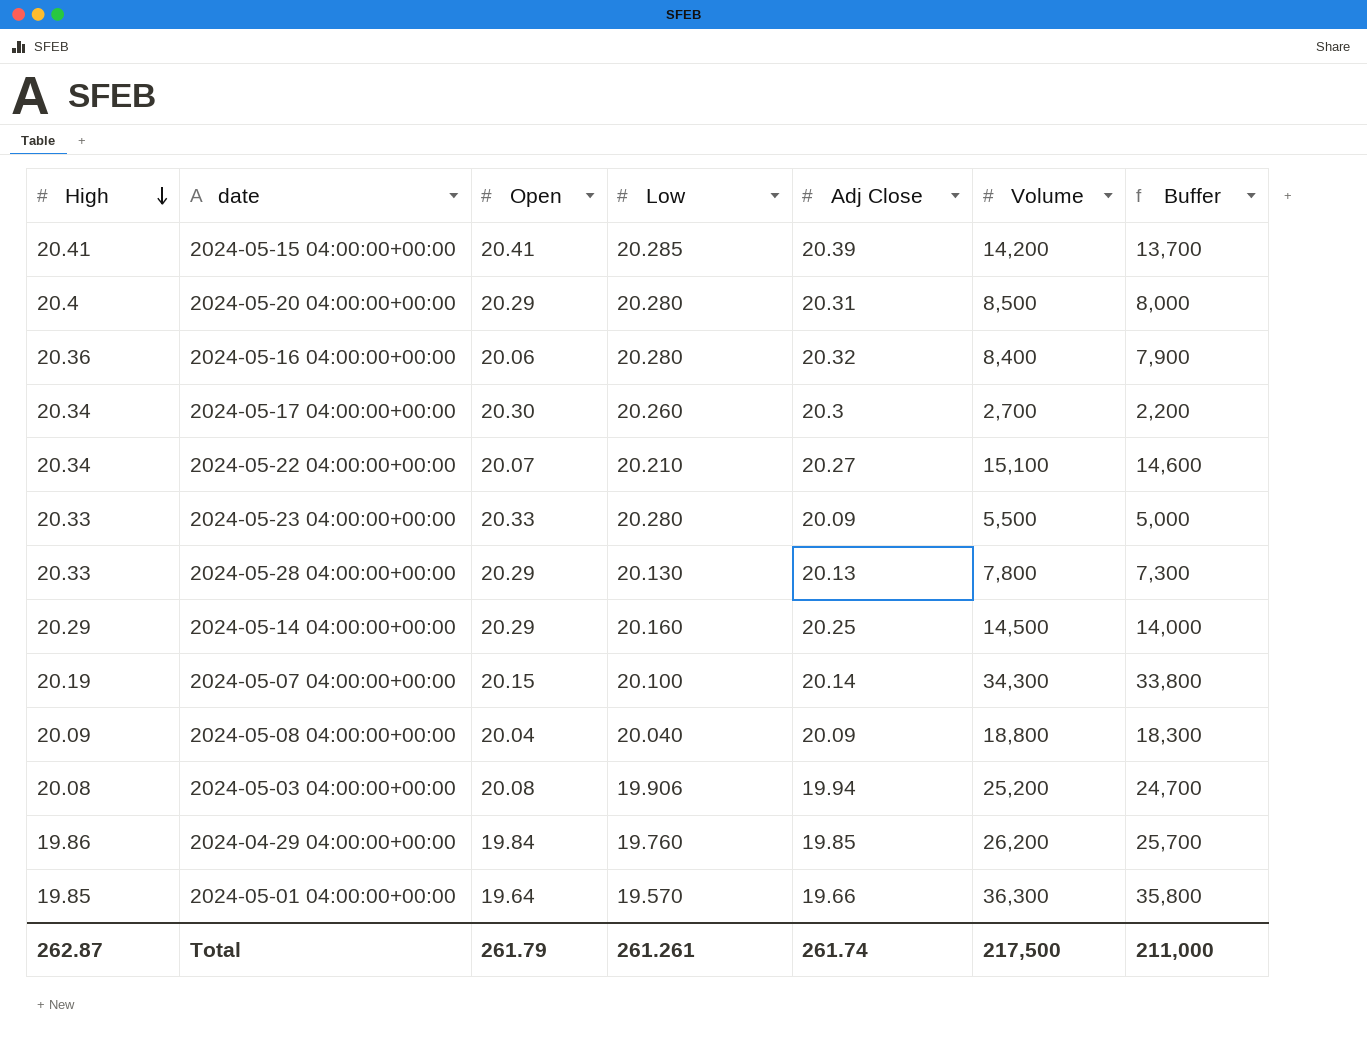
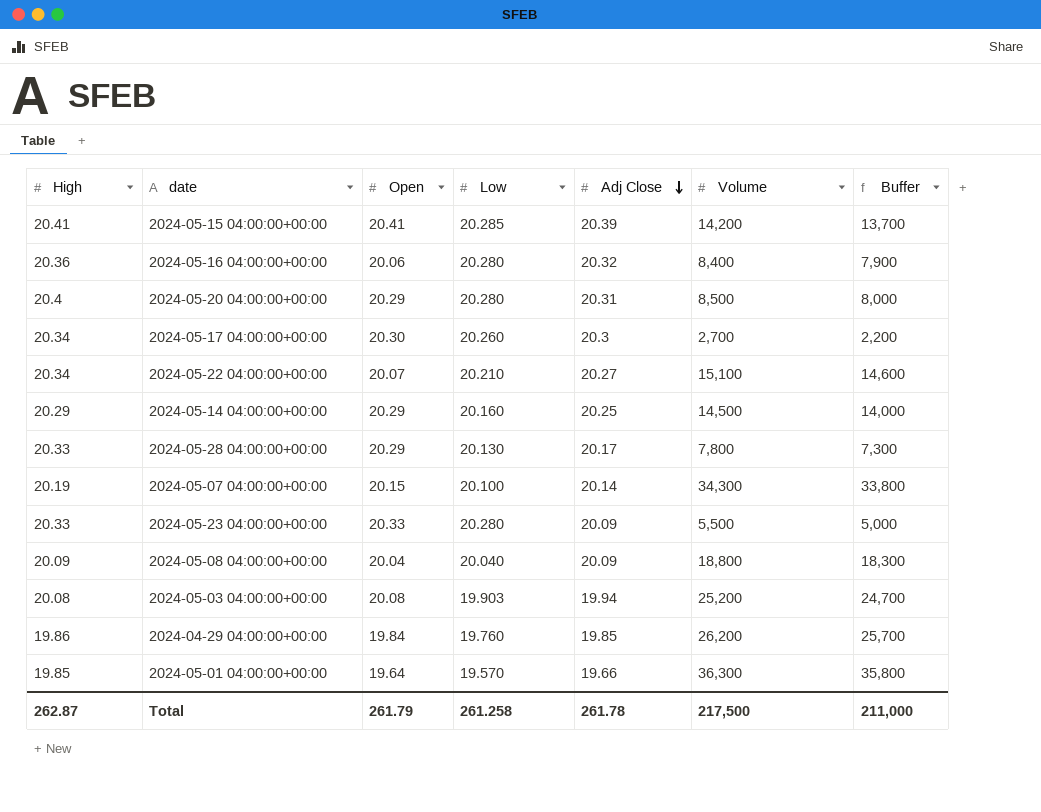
row order: High descending -> Adj Close descending
2024-05-28 04:00:00+00:00 | Adj Close: 20.13 -> 20.17
2024-05-03 04:00:00+00:00 | Low: 19.906 -> 19.903
Total | Low: 261.261 -> 261.258
Total | Adj Close: 261.74 -> 261.78

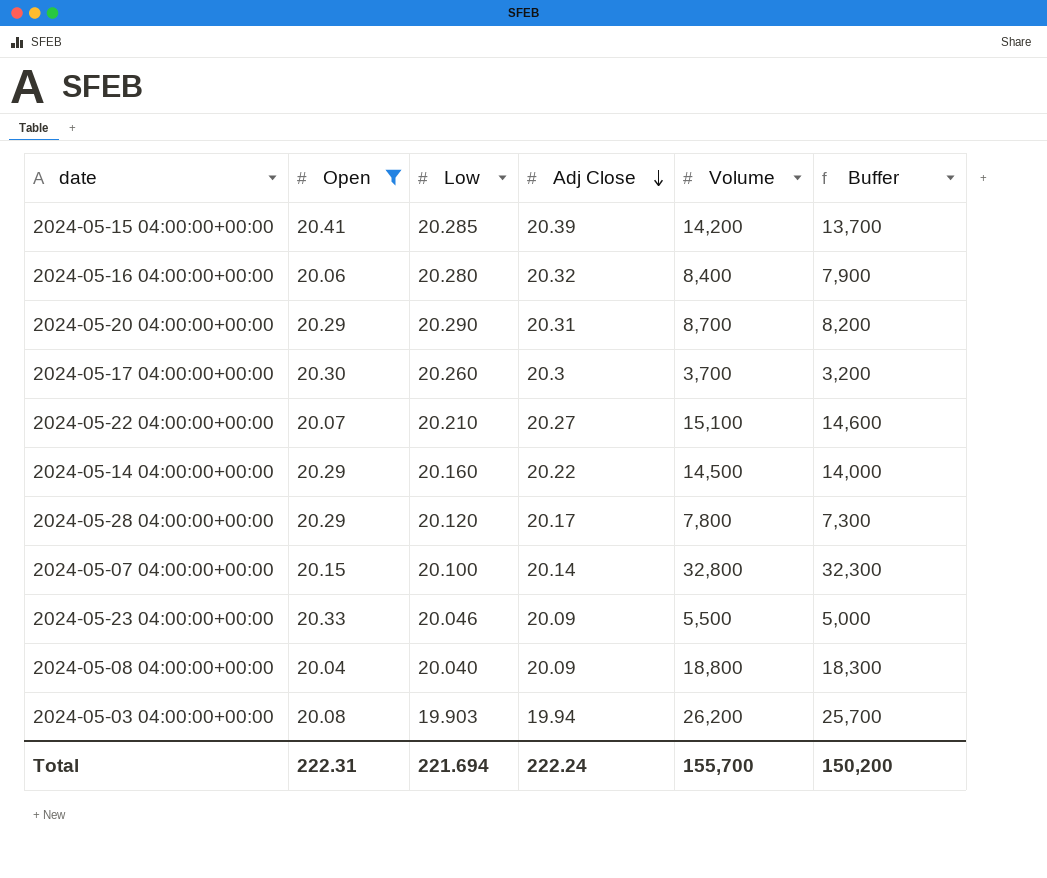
filter: none -> Open >= 20.04
column High | position: 1 -> none
2024-05-20 04:00:00+00:00 | Low: 20.280 -> 20.290
2024-05-20 04:00:00+00:00 | Volume: 8,500 -> 8,700
2024-05-20 04:00:00+00:00 | Buffer: 8,000 -> 8,200
2024-05-17 04:00:00+00:00 | Volume: 2,700 -> 3,700
2024-05-17 04:00:00+00:00 | Buffer: 2,200 -> 3,200
2024-05-14 04:00:00+00:00 | Adj Close: 20.25 -> 20.22
2024-05-28 04:00:00+00:00 | Low: 20.130 -> 20.120
2024-05-07 04:00:00+00:00 | Volume: 34,300 -> 32,800
2024-05-07 04:00:00+00:00 | Buffer: 33,800 -> 32,300
2024-05-23 04:00:00+00:00 | Low: 20.280 -> 20.046
2024-05-03 04:00:00+00:00 | Volume: 25,200 -> 26,200
2024-05-03 04:00:00+00:00 | Buffer: 24,700 -> 25,700
Total | Open: 261.79 -> 222.31
Total | Low: 261.258 -> 221.694
Total | Adj Close: 261.78 -> 222.24
Total | Volume: 217,500 -> 155,700
Total | Buffer: 211,000 -> 150,200

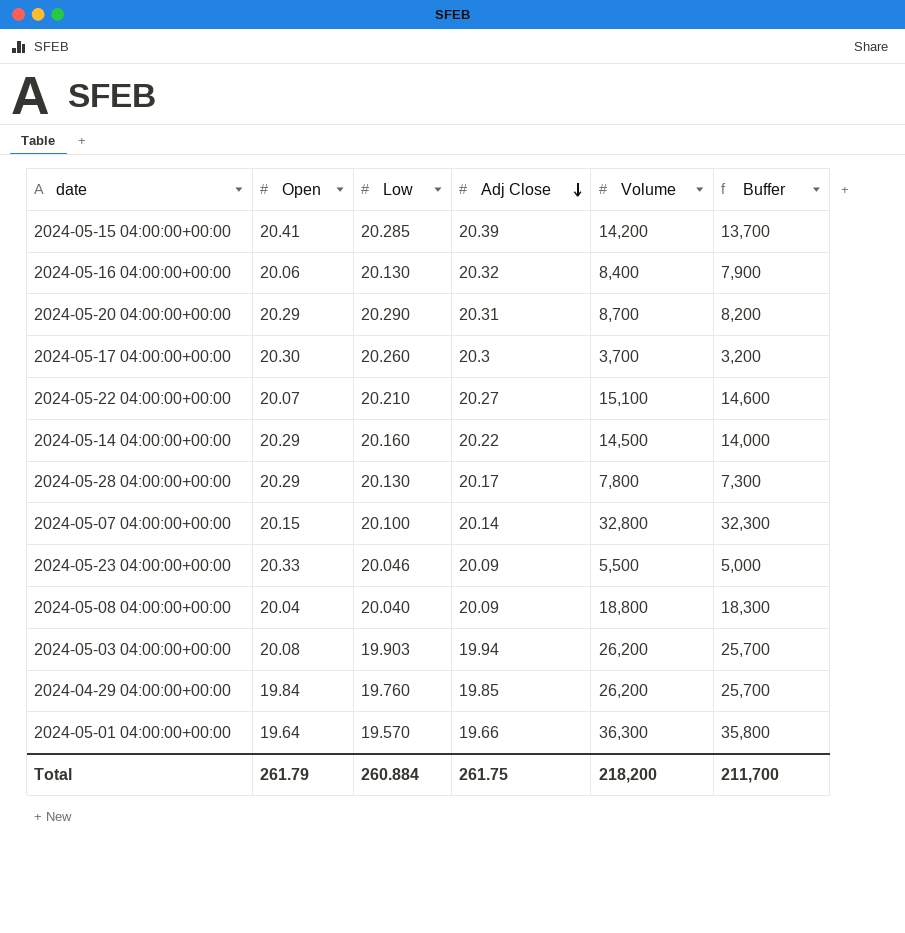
filter: Open >= 20.04 -> none
2024-05-16 04:00:00+00:00 | Low: 20.280 -> 20.130
2024-05-28 04:00:00+00:00 | Low: 20.120 -> 20.130
Total | Open: 222.31 -> 261.79
Total | Low: 221.694 -> 260.884
Total | Adj Close: 222.24 -> 261.75
Total | Volume: 155,700 -> 218,200
Total | Buffer: 150,200 -> 211,700

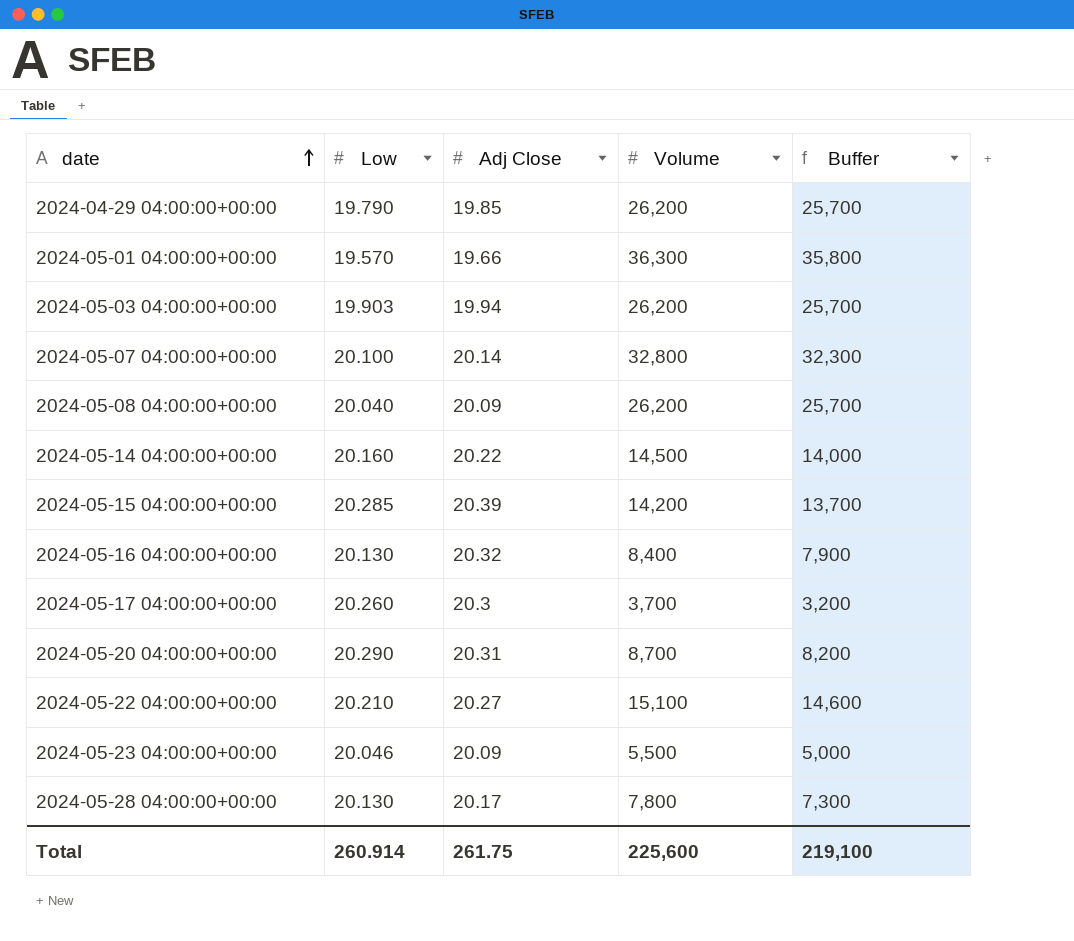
row order: Adj Close descending -> date ascending
column Open | position: 2 -> none
2024-04-29 04:00:00+00:00 | Low: 19.760 -> 19.790
2024-05-08 04:00:00+00:00 | Volume: 18,800 -> 26,200
2024-05-08 04:00:00+00:00 | Buffer: 18,300 -> 25,700
Total | Low: 260.884 -> 260.914
Total | Volume: 218,200 -> 225,600
Total | Buffer: 211,700 -> 219,100

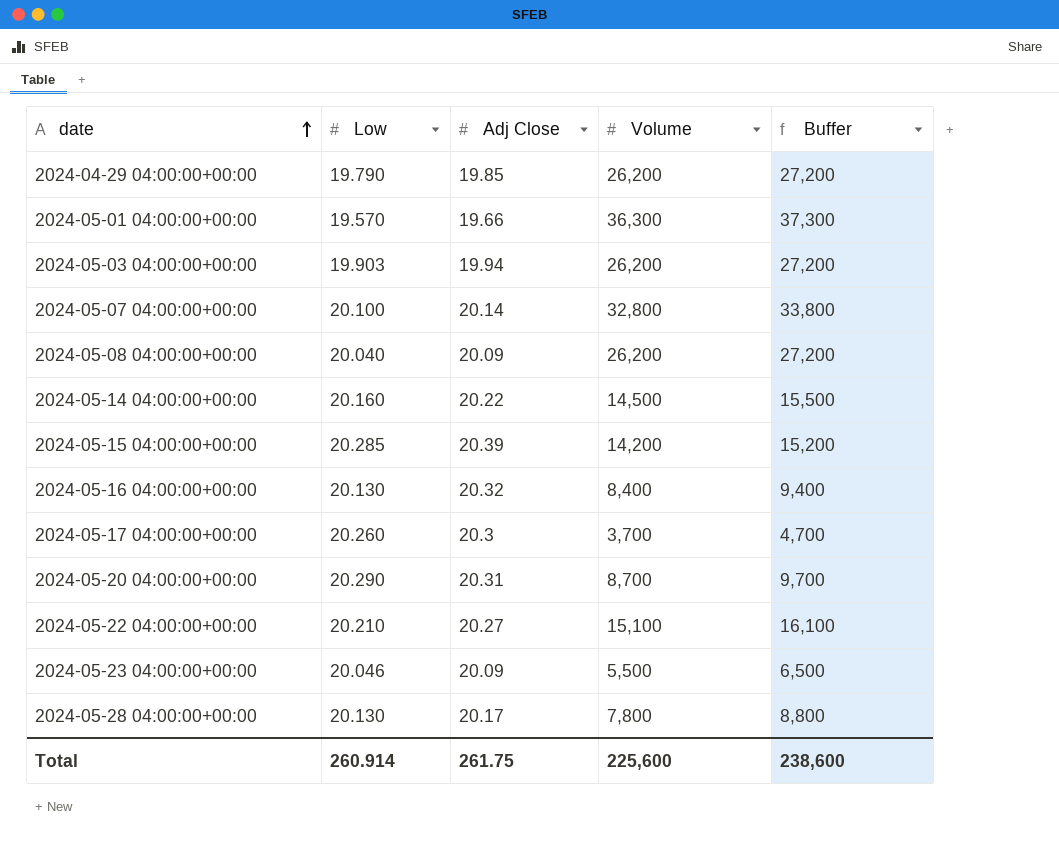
column Buffer | formula: [Volume] - 500 -> [Volume] + 1000
Total | Buffer: 219,100 -> 238,600

